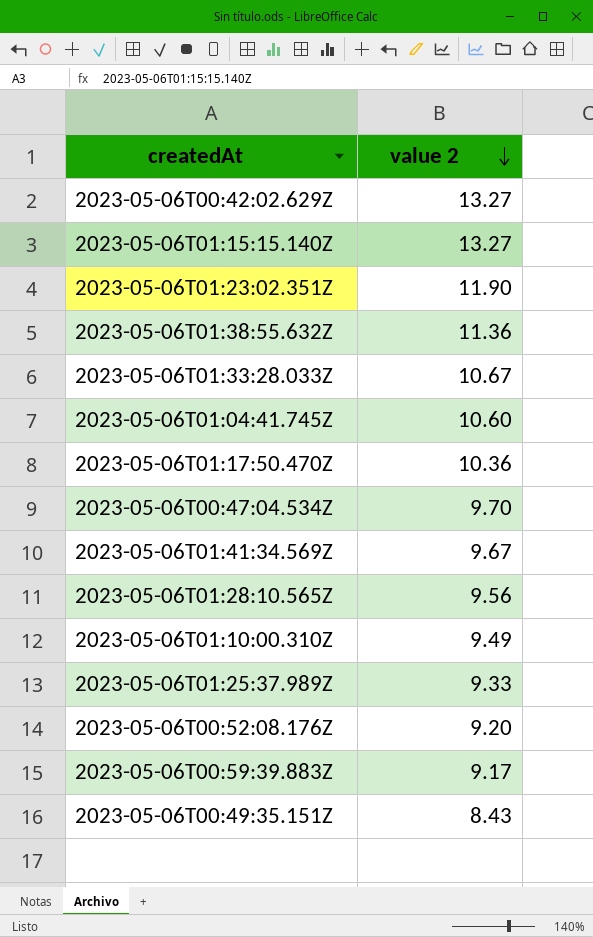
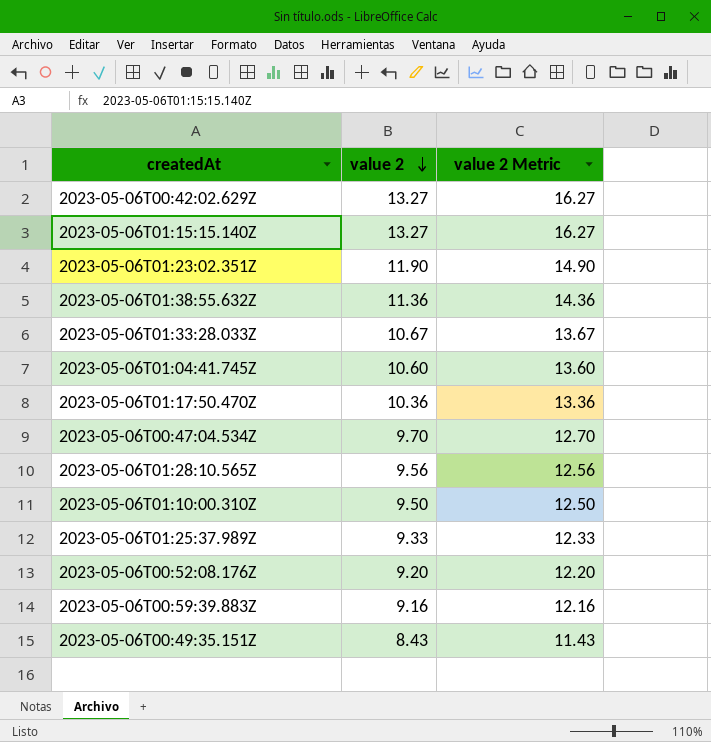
column value 2 Metric | formula: none -> [value 2] + 3
row 2023-05-06T01:41:34.569Z: 9.67 -> none
2023-05-06T01:10:00.310Z | value 2: 9.49 -> 9.50
2023-05-06T00:59:39.883Z | value 2: 9.17 -> 9.16

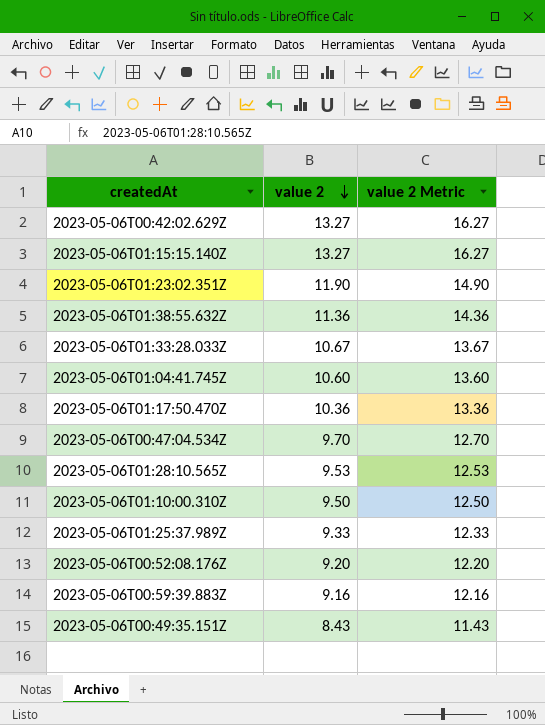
2023-05-06T01:28:10.565Z | value 2: 9.56 -> 9.53
2023-05-06T01:28:10.565Z | value 2 Metric: 12.56 -> 12.53

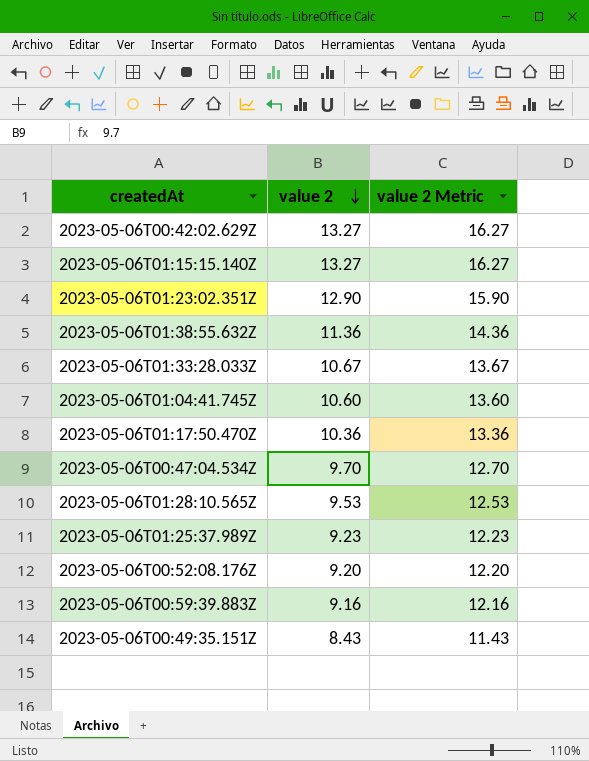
row 2023-05-06T01:10:00.310Z: 9.50 | 12.50 -> none
2023-05-06T01:23:02.351Z | value 2: 11.90 -> 12.90
2023-05-06T01:23:02.351Z | value 2 Metric: 14.90 -> 15.90
2023-05-06T01:25:37.989Z | value 2: 9.33 -> 9.23
2023-05-06T01:25:37.989Z | value 2 Metric: 12.33 -> 12.23

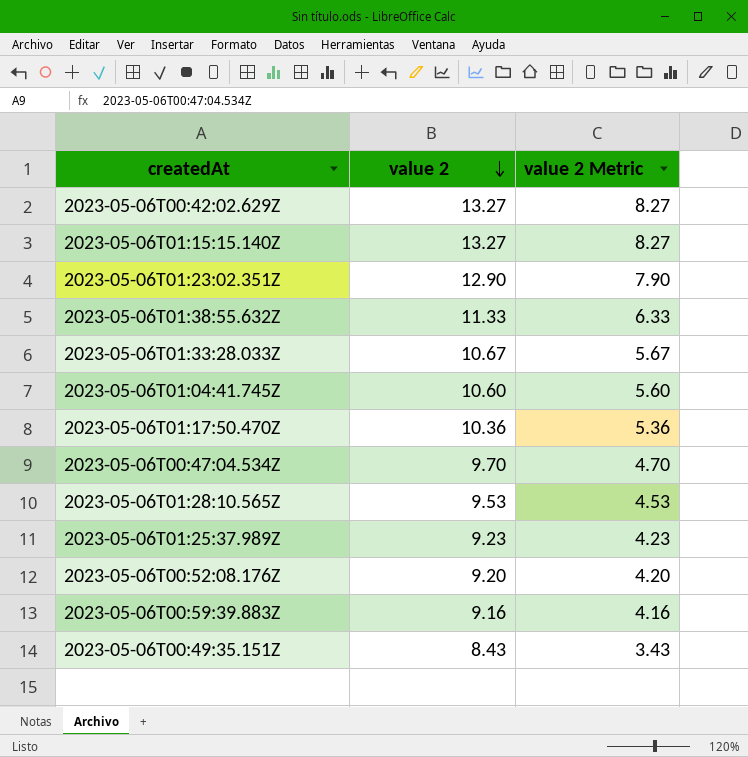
column value 2 Metric | formula: [value 2] + 3 -> [value 2] - 5
2023-05-06T01:38:55.632Z | value 2: 11.36 -> 11.33

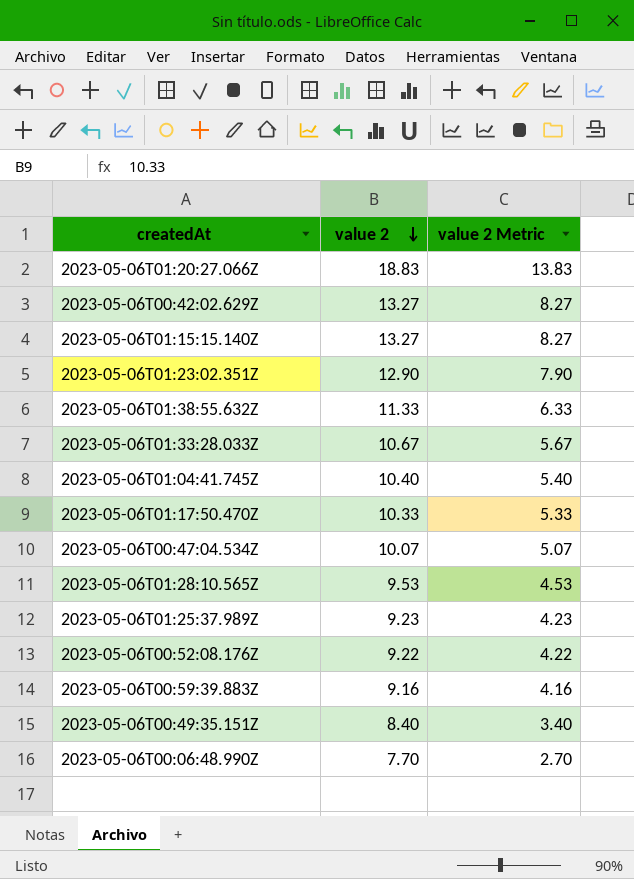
row 2023-05-06T01:20:27.066Z: none -> 18.83 | 13.83
2023-05-06T01:04:41.745Z | value 2: 10.60 -> 10.40
2023-05-06T01:04:41.745Z | value 2 Metric: 5.60 -> 5.40
2023-05-06T01:17:50.470Z | value 2: 10.36 -> 10.33
2023-05-06T01:17:50.470Z | value 2 Metric: 5.36 -> 5.33
2023-05-06T00:47:04.534Z | value 2: 9.70 -> 10.07
2023-05-06T00:47:04.534Z | value 2 Metric: 4.70 -> 5.07
2023-05-06T00:52:08.176Z | value 2: 9.20 -> 9.22
2023-05-06T00:52:08.176Z | value 2 Metric: 4.20 -> 4.22
2023-05-06T00:49:35.151Z | value 2: 8.43 -> 8.40
2023-05-06T00:49:35.151Z | value 2 Metric: 3.43 -> 3.40
row 2023-05-06T00:06:48.990Z: none -> 7.70 | 2.70

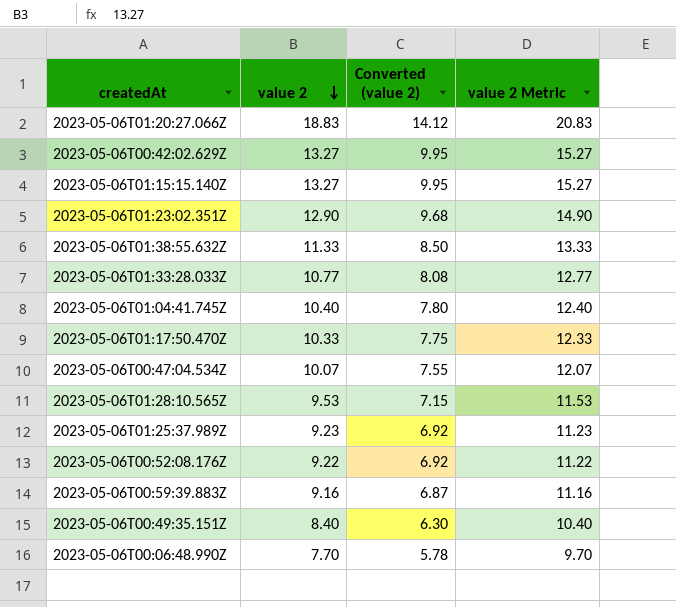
column Converted (value 2) | formula: none -> [value 2] * 0.75
column value 2 Metric | formula: [value 2] - 5 -> [value 2] + 2
2023-05-06T01:33:28.033Z | value 2: 10.67 -> 10.77

